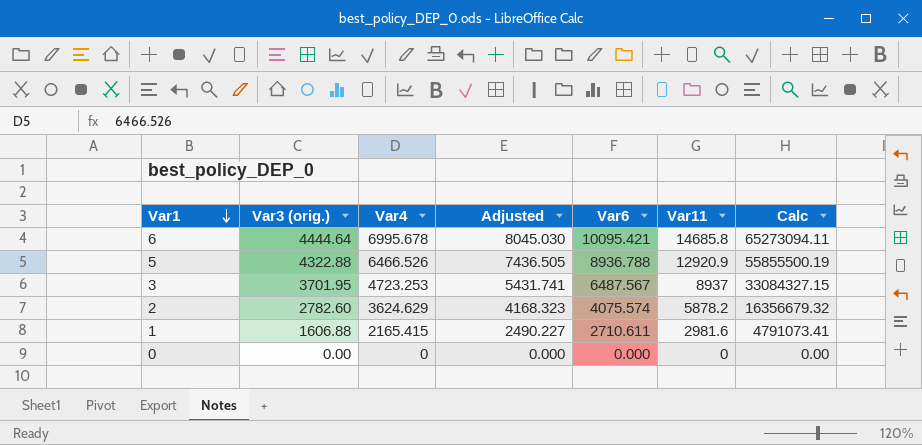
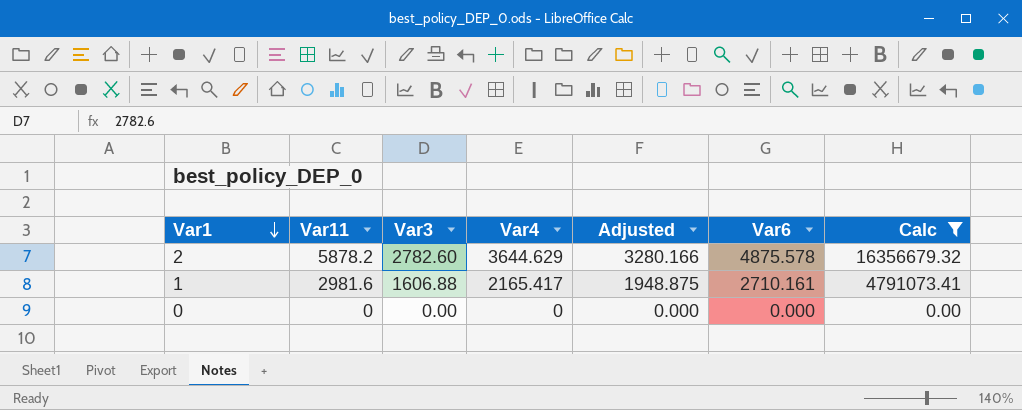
filter: none -> Calc <= 16356679.32
column Var11 | position: 6 -> 2
column name: Var3 (orig.) -> Var3
column Adjusted | formula: [Var4] * 1.15 -> [Var4] * 0.9
2 | Var4: 3624.629 -> 3644.629
2 | Var6: 4075.574 -> 4875.578
1 | Var4: 2165.415 -> 2165.417
1 | Var6: 2710.611 -> 2710.161

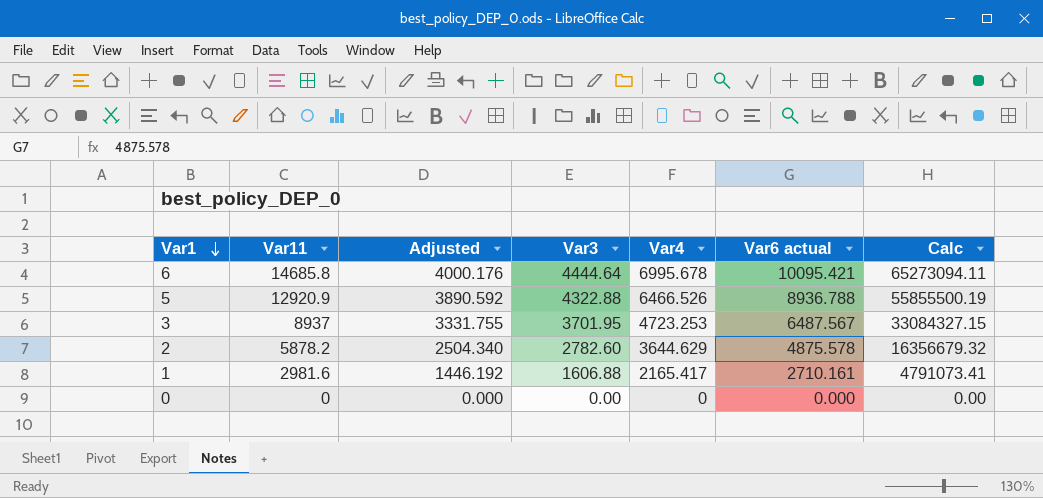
filter: Calc <= 16356679.32 -> none
column Adjusted | formula: [Var4] * 0.9 -> [Var3] * 0.9
column Adjusted | position: 5 -> 3
column name: Var6 -> Var6 actual

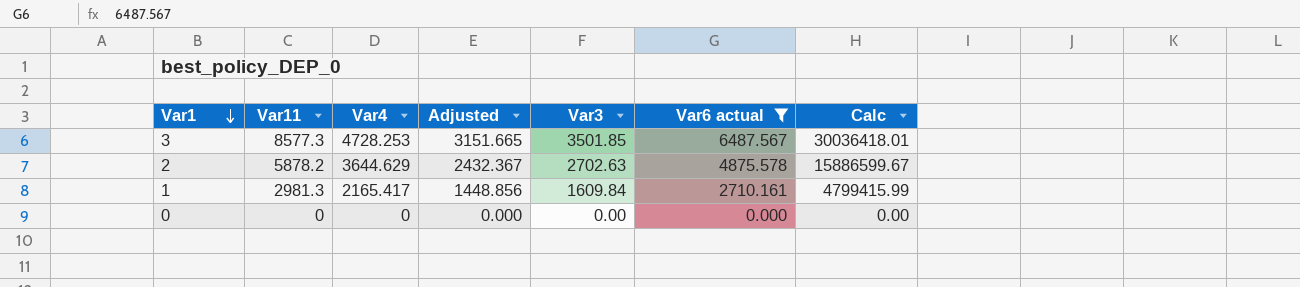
filter: none -> Var6 actual <= 6487.567
column Var4 | position: 5 -> 3
3 | Var11: 8937 -> 8577.3
3 | Var4: 4723.253 -> 4728.253
3 | Adjusted: 3331.755 -> 3151.665
3 | Var3: 3701.95 -> 3501.85
3 | Calc: 33084327.15 -> 30036418.01
2 | Adjusted: 2504.340 -> 2432.367
2 | Var3: 2782.60 -> 2702.63
2 | Calc: 16356679.32 -> 15886599.67
1 | Var11: 2981.6 -> 2981.3
1 | Adjusted: 1446.192 -> 1448.856
1 | Var3: 1606.88 -> 1609.84
1 | Calc: 4791073.41 -> 4799415.99

